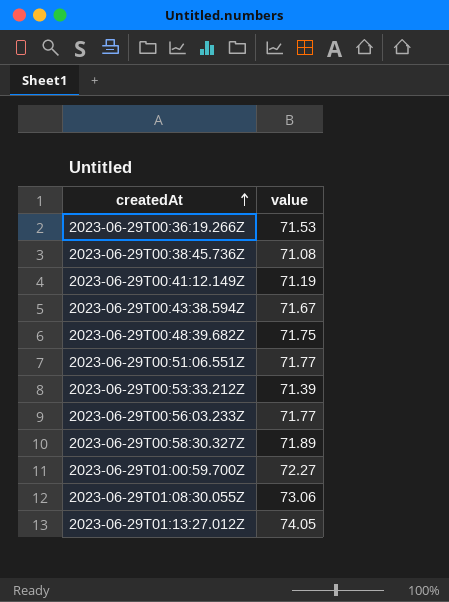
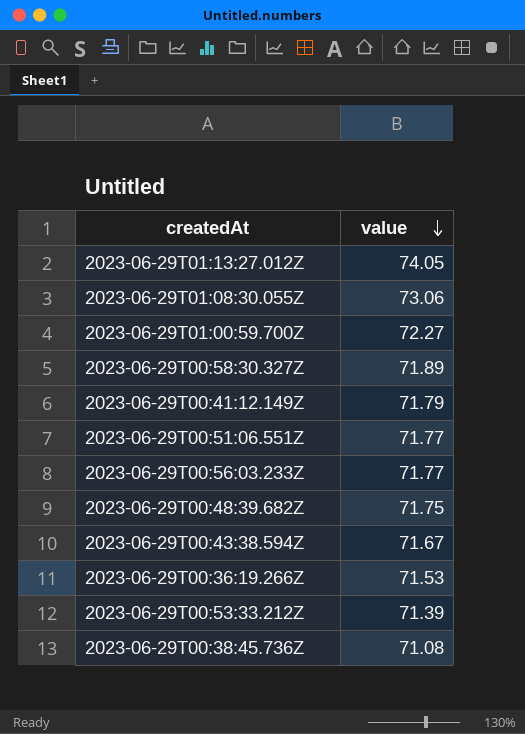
row order: createdAt ascending -> value descending
2023-06-29T00:41:12.149Z | value: 71.19 -> 71.79

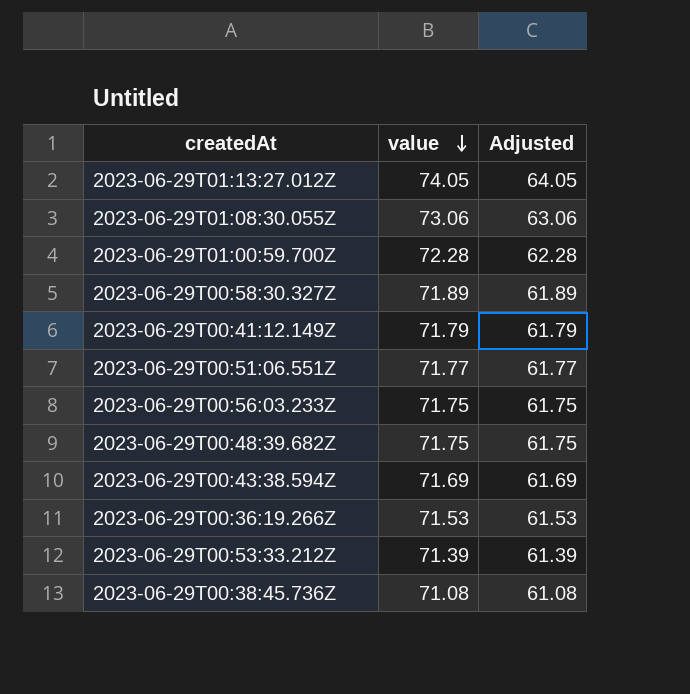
column Adjusted | formula: none -> [value] - 10
2023-06-29T01:00:59.700Z | value: 72.27 -> 72.28
2023-06-29T00:56:03.233Z | value: 71.77 -> 71.75
2023-06-29T00:43:38.594Z | value: 71.67 -> 71.69

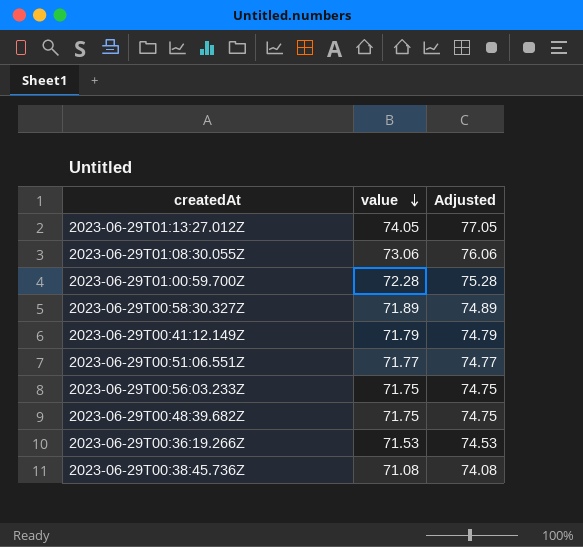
column Adjusted | formula: [value] - 10 -> [value] + 3
row 2023-06-29T00:43:38.594Z: 71.69 | 61.69 -> none
row 2023-06-29T00:53:33.212Z: 71.39 | 61.39 -> none

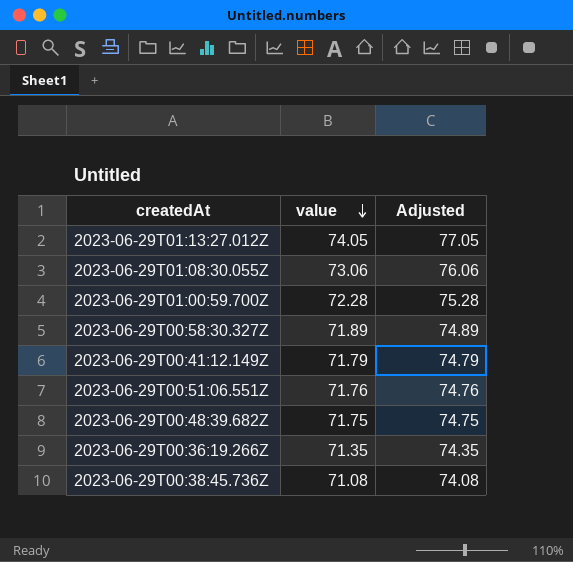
row 2023-06-29T00:56:03.233Z: 71.75 | 74.75 -> none
2023-06-29T00:51:06.551Z | value: 71.77 -> 71.76
2023-06-29T00:51:06.551Z | Adjusted: 74.77 -> 74.76
2023-06-29T00:36:19.266Z | value: 71.53 -> 71.35
2023-06-29T00:36:19.266Z | Adjusted: 74.53 -> 74.35

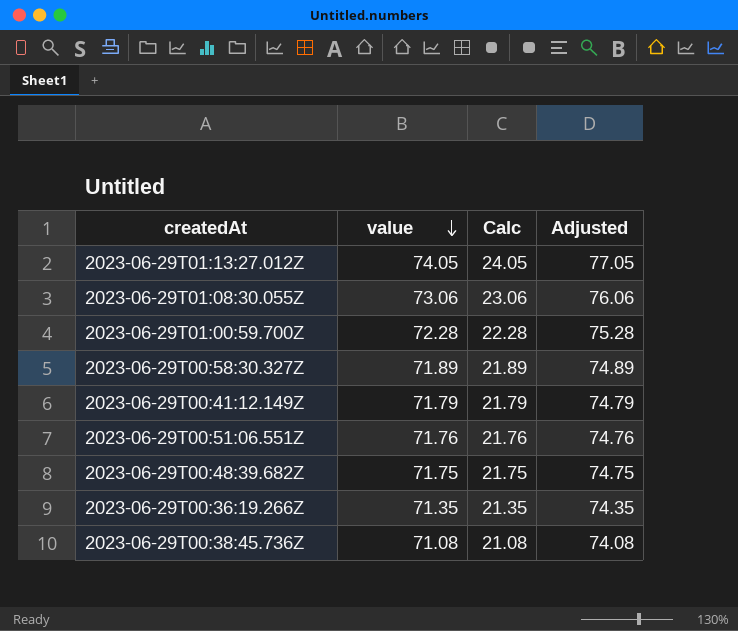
column Calc | formula: none -> [value] - 50

